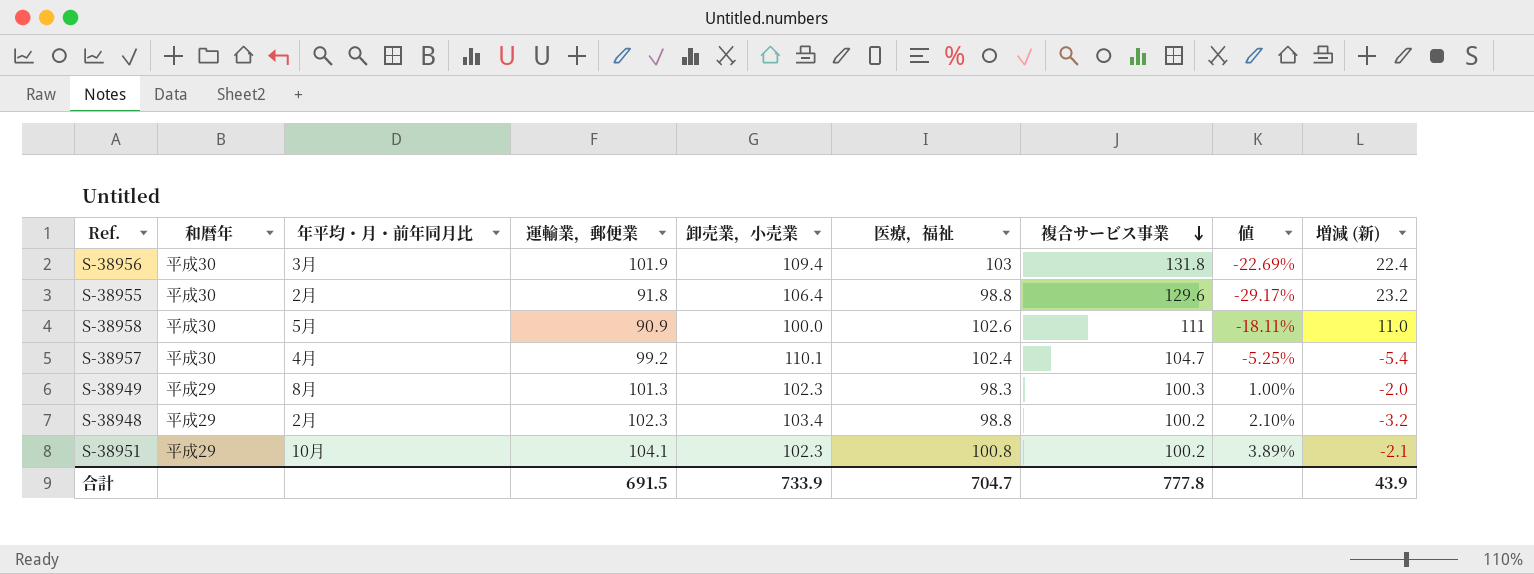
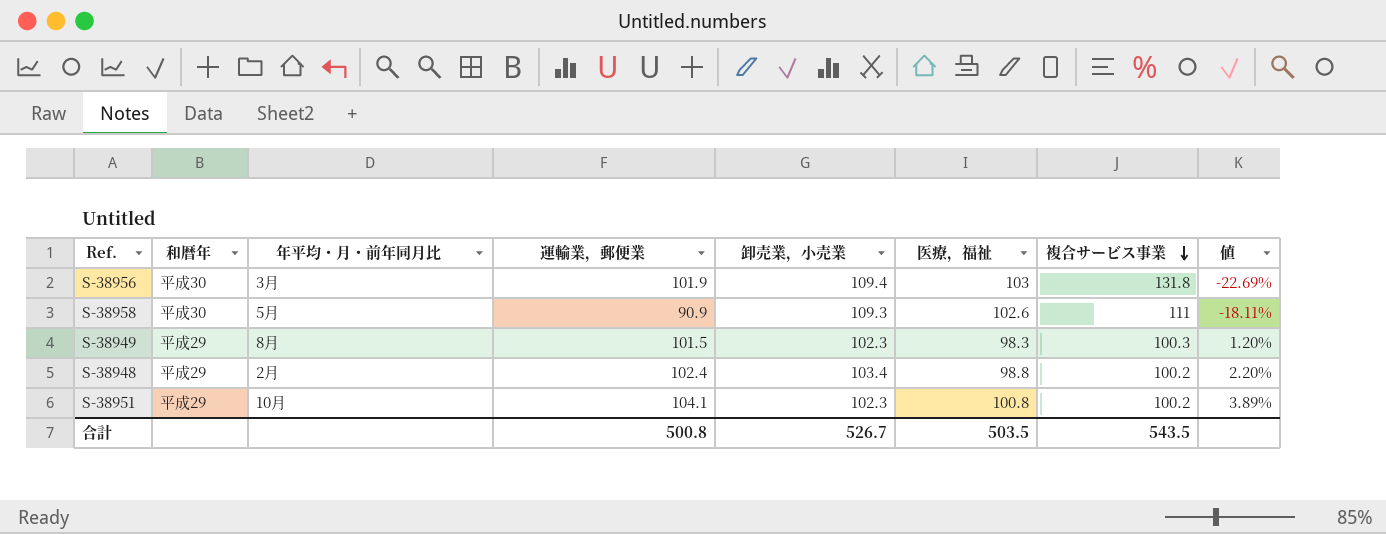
column 増減 (新) | formula: [複合サービス事業] - [卸売業，小売業] -> none
row S-38955: 平成30 | 2月 | 91.8 | 106.4 | 98.8 | 129.6 | -29.17% | 23.2 -> none
row S-38957: 平成30 | 4月 | 99.2 | 110.1 | 102.4 | 104.7 | -5.25% | -5.4 -> none
S-38958 | 卸売業，小売業: 100.0 -> 109.3
S-38949 | 運輸業，郵便業: 101.3 -> 101.5
S-38949 | 値: 1.00% -> 1.20%
S-38948 | 運輸業，郵便業: 102.3 -> 102.4
S-38948 | 値: 2.10% -> 2.20%
合計 | 運輸業，郵便業: 691.5 -> 500.8
合計 | 卸売業，小売業: 733.9 -> 526.7
合計 | 医療，福祉: 704.7 -> 503.5
合計 | 複合サービス事業: 777.8 -> 543.5

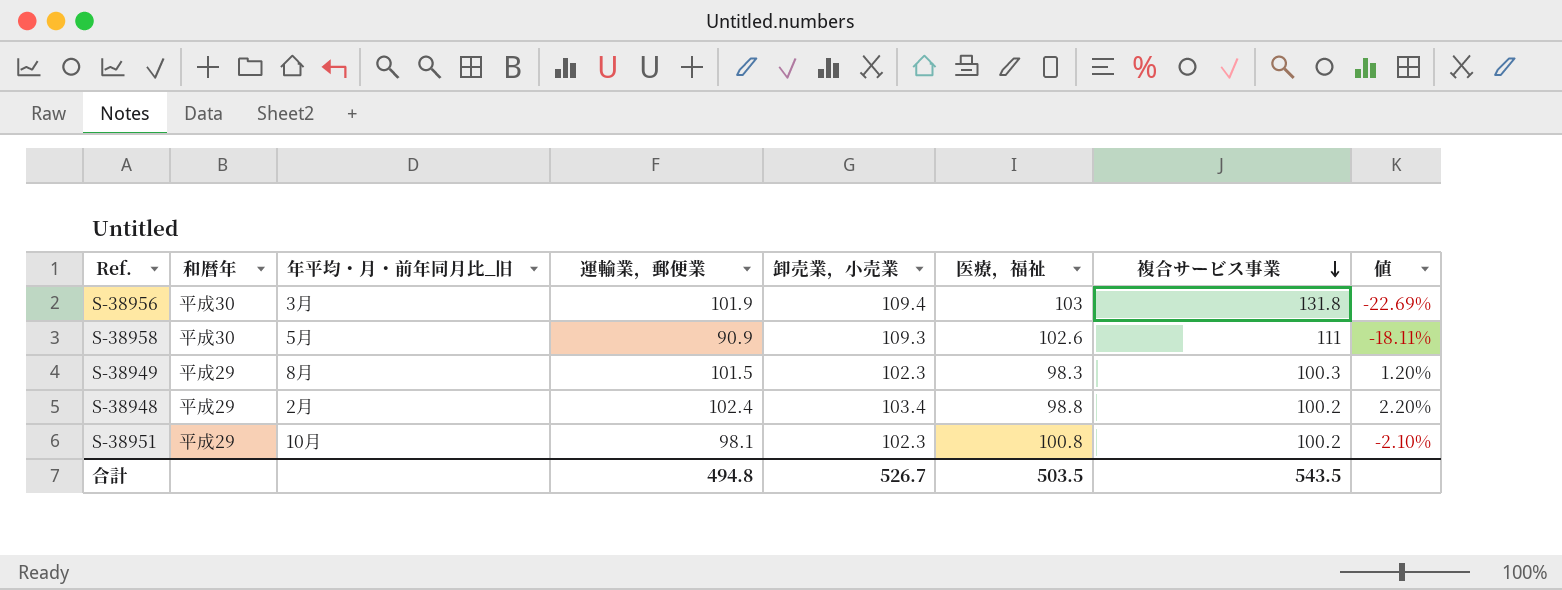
column name: 年平均・月・前年同月比 -> 年平均・月・前年同月比_旧
S-38951 | 運輸業，郵便業: 104.1 -> 98.1
S-38951 | 値: 3.89% -> -2.10%
合計 | 運輸業，郵便業: 500.8 -> 494.8

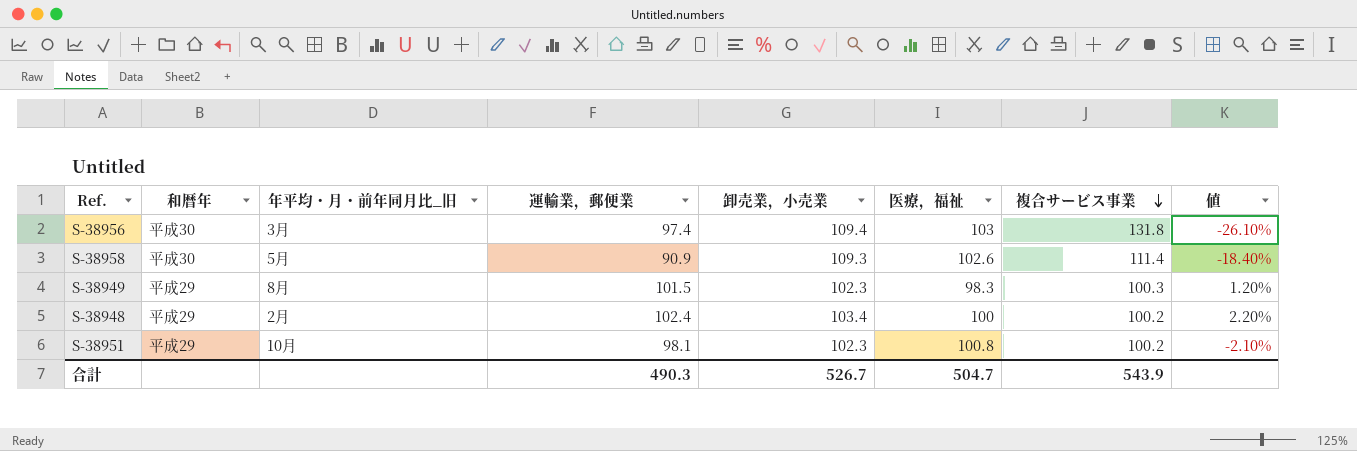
S-38956 | 運輸業，郵便業: 101.9 -> 97.4
S-38956 | 値: -22.69% -> -26.10%
S-38958 | 複合サービス事業: 111 -> 111.4
S-38958 | 値: -18.11% -> -18.40%
S-38948 | 医療，福祉: 98.8 -> 100
合計 | 運輸業，郵便業: 494.8 -> 490.3
合計 | 医療，福祉: 503.5 -> 504.7
合計 | 複合サービス事業: 543.5 -> 543.9

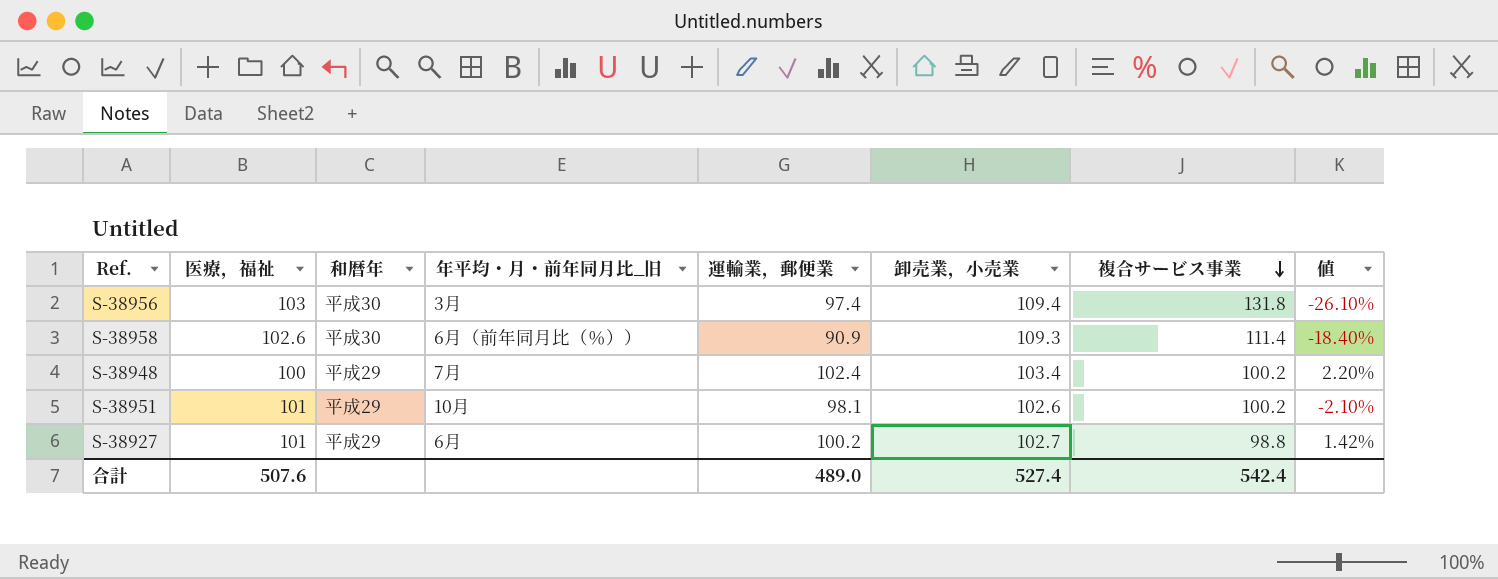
column 医療，福祉 | position: 6 -> 2
row S-38949: 平成29 | 8月 | 101.5 | 102.3 | 98.3 | 100.3 | 1.20% -> none
S-38958 | 年平均・月・前年同月比_旧: 5月 -> 6月（前年同月比（％））
S-38948 | 年平均・月・前年同月比_旧: 2月 -> 7月
S-38951 | 医療，福祉: 100.8 -> 101
S-38951 | 卸売業，小売業: 102.3 -> 102.6
row S-38927: none -> 101 | 平成29 | 6月 | 100.2 | 102.7 | 98.8 | 1.42%
合計 | 医療，福祉: 504.7 -> 507.6
合計 | 運輸業，郵便業: 490.3 -> 489.0
合計 | 卸売業，小売業: 526.7 -> 527.4
合計 | 複合サービス事業: 543.9 -> 542.4

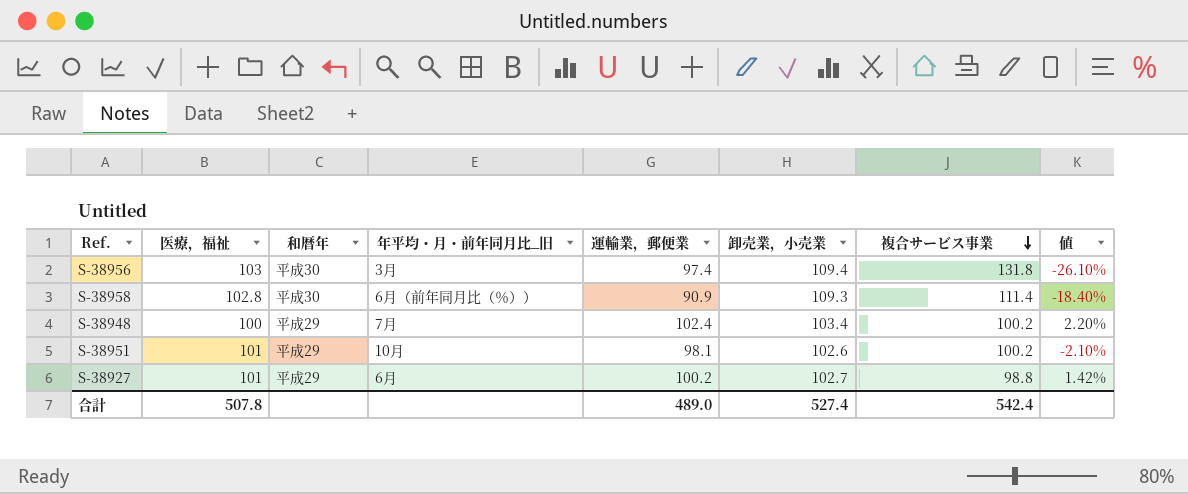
S-38958 | 医療，福祉: 102.6 -> 102.8
合計 | 医療，福祉: 507.6 -> 507.8

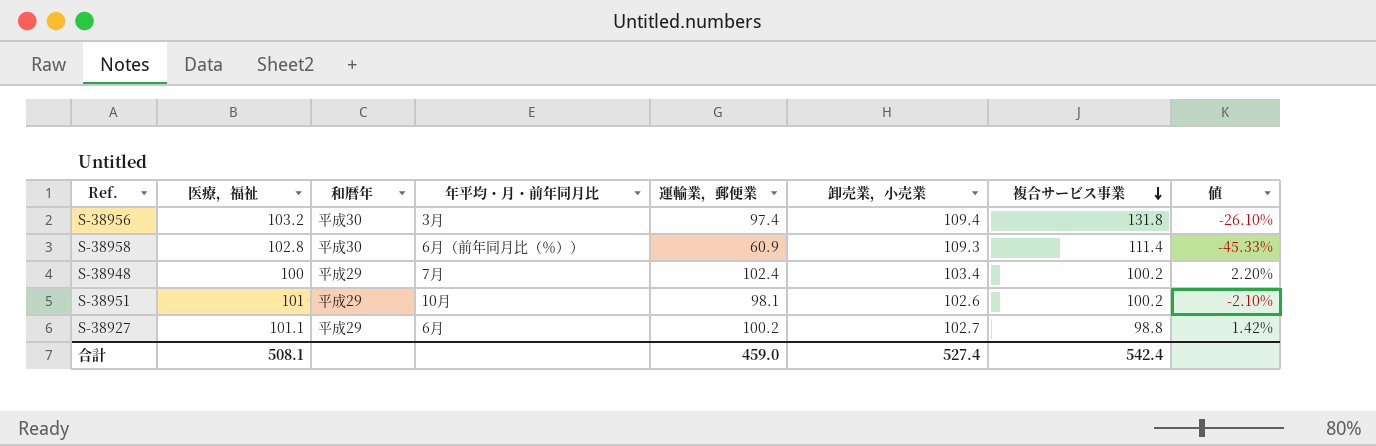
column name: 年平均・月・前年同月比_旧 -> 年平均・月・前年同月比
S-38956 | 医療，福祉: 103 -> 103.2
S-38958 | 運輸業，郵便業: 90.9 -> 60.9
S-38958 | 値: -18.40% -> -45.33%
S-38927 | 医療，福祉: 101 -> 101.1
合計 | 医療，福祉: 507.8 -> 508.1
合計 | 運輸業，郵便業: 489.0 -> 459.0

